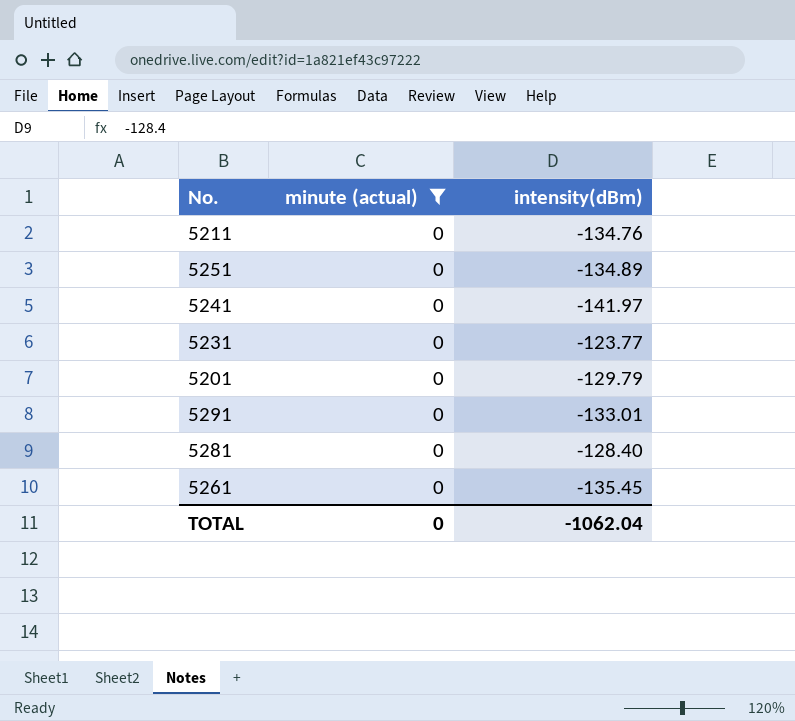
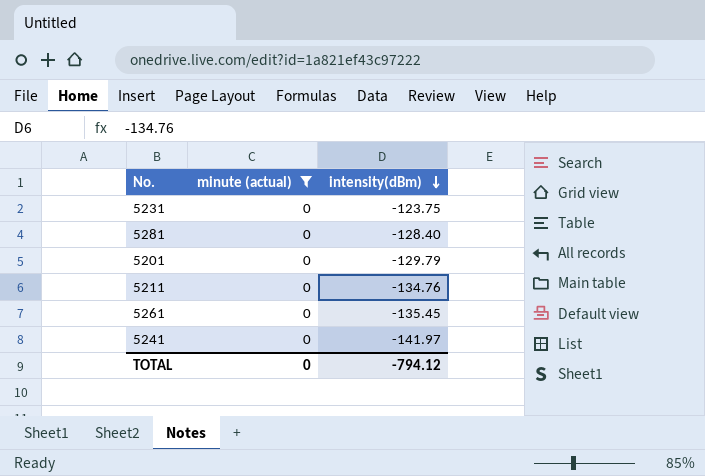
row order: none -> intensity(dBm) descending
row 5251: 0 | -134.89 -> none
row 5291: 0 | -133.01 -> none
5231 | intensity(dBm): -123.77 -> -123.75
TOTAL | intensity(dBm): -1062.04 -> -794.12

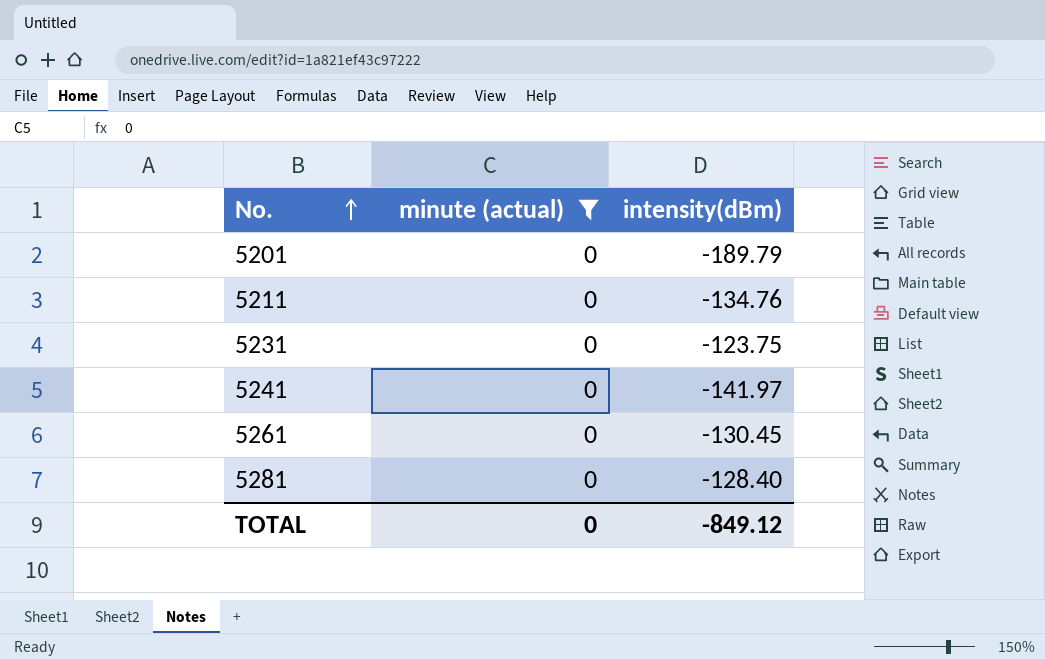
row order: intensity(dBm) descending -> No. ascending
5201 | intensity(dBm): -129.79 -> -189.79
5261 | intensity(dBm): -135.45 -> -130.45
TOTAL | intensity(dBm): -794.12 -> -849.12

